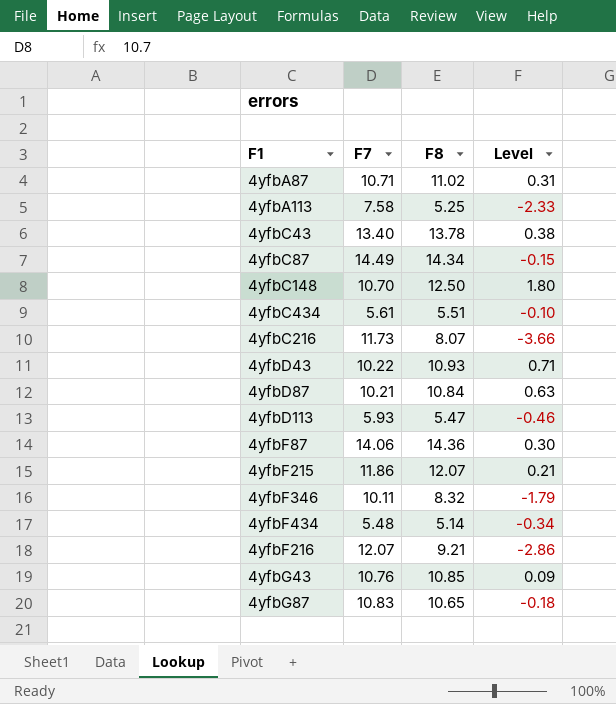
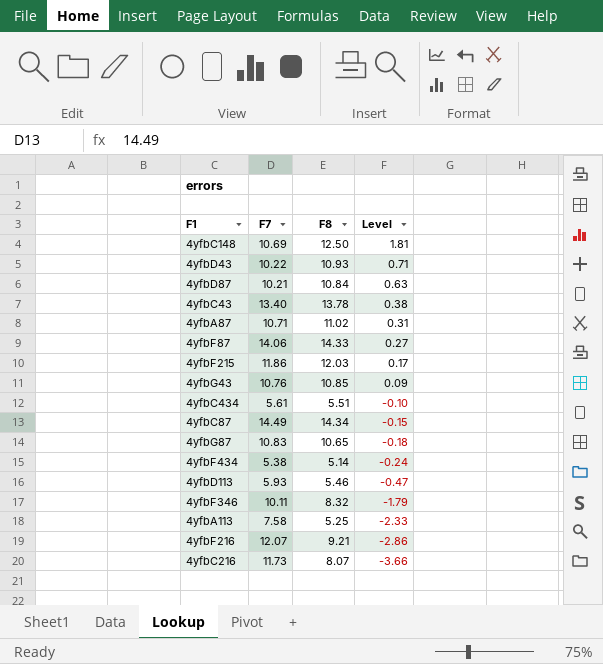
row order: none -> Level descending
4yfbC148 | F7: 10.70 -> 10.69
4yfbC148 | Level: 1.80 -> 1.81
4yfbF87 | F8: 14.36 -> 14.33
4yfbF87 | Level: 0.30 -> 0.27
4yfbF215 | F8: 12.07 -> 12.03
4yfbF215 | Level: 0.21 -> 0.17
4yfbF434 | F7: 5.48 -> 5.38
4yfbF434 | Level: -0.34 -> -0.24
4yfbD113 | F8: 5.47 -> 5.46
4yfbD113 | Level: -0.46 -> -0.47

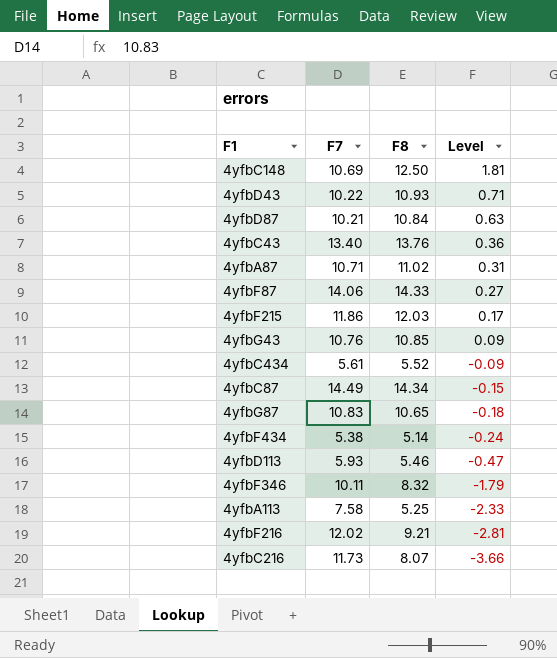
4yfbC43 | F8: 13.78 -> 13.76
4yfbC43 | Level: 0.38 -> 0.36
4yfbC434 | F8: 5.51 -> 5.52
4yfbC434 | Level: -0.10 -> -0.09
4yfbF216 | F7: 12.07 -> 12.02
4yfbF216 | Level: -2.86 -> -2.81

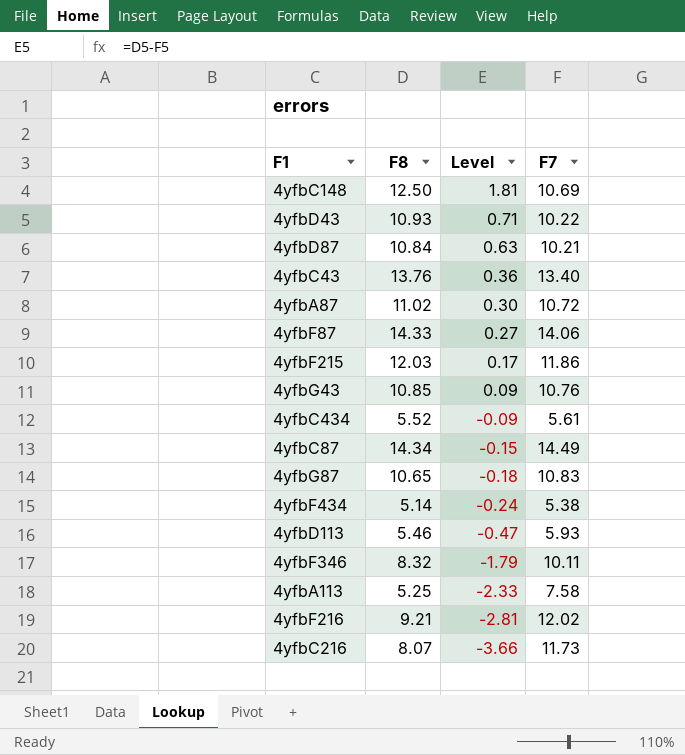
column F7 | position: 2 -> 4
4yfbA87 | Level: 0.31 -> 0.30
4yfbA87 | F7: 10.71 -> 10.72

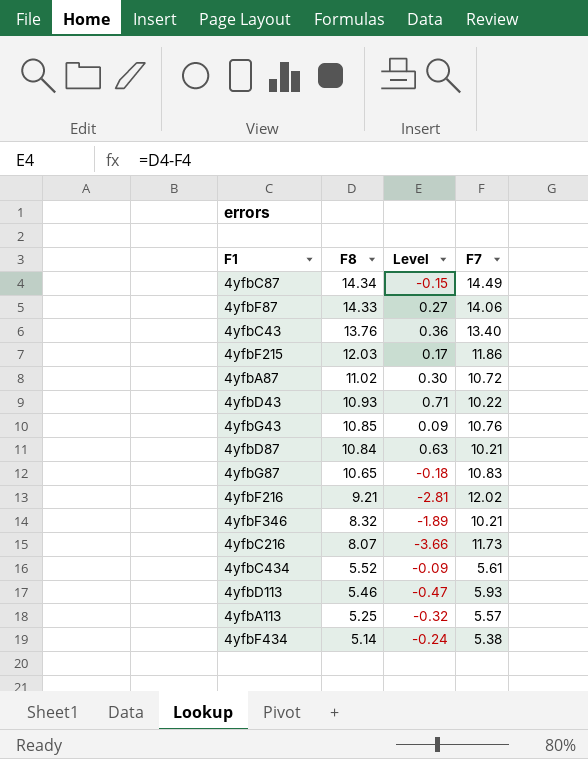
row order: Level descending -> F8 descending
row 4yfbC148: 12.50 | 1.81 | 10.69 -> none
4yfbF346 | Level: -1.79 -> -1.89
4yfbF346 | F7: 10.11 -> 10.21
4yfbA113 | Level: -2.33 -> -0.32
4yfbA113 | F7: 7.58 -> 5.57

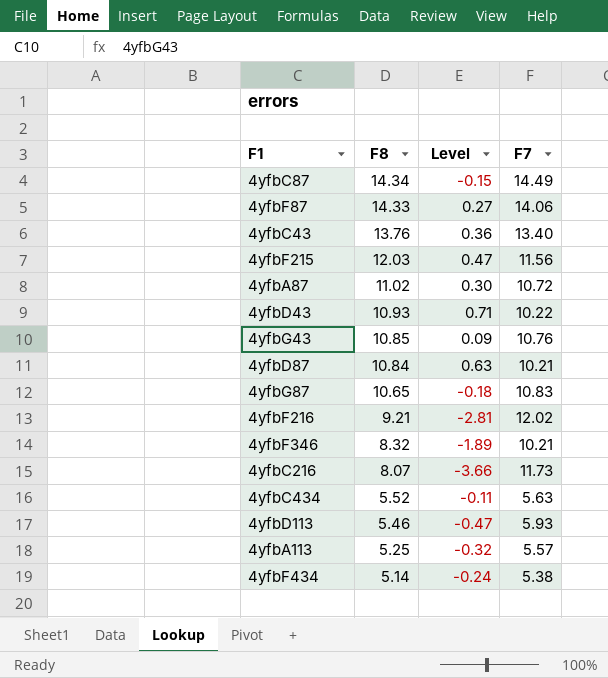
4yfbF215 | Level: 0.17 -> 0.47
4yfbF215 | F7: 11.86 -> 11.56
4yfbC434 | Level: -0.09 -> -0.11
4yfbC434 | F7: 5.61 -> 5.63

